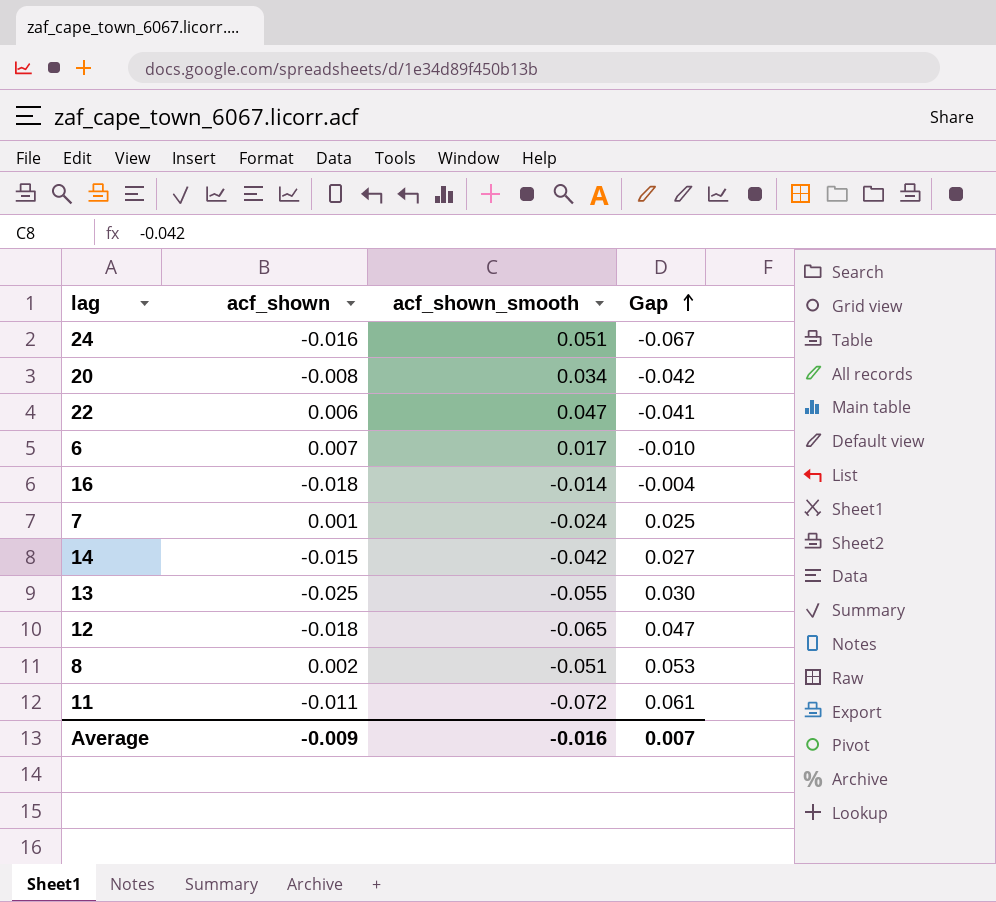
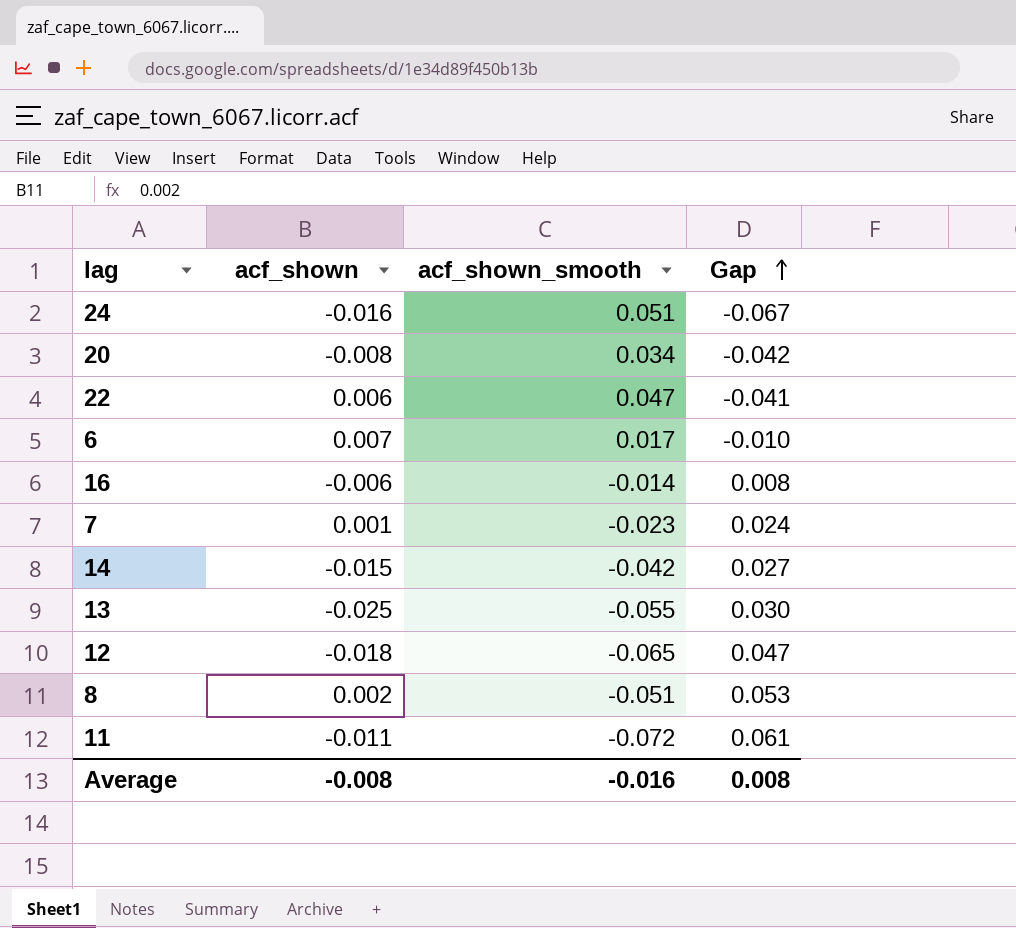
16 | acf_shown: -0.018 -> -0.006
16 | Gap: -0.004 -> 0.008
7 | acf_shown_smooth: -0.024 -> -0.023
7 | Gap: 0.025 -> 0.024
Average | acf_shown: -0.009 -> -0.008
Average | Gap: 0.007 -> 0.008

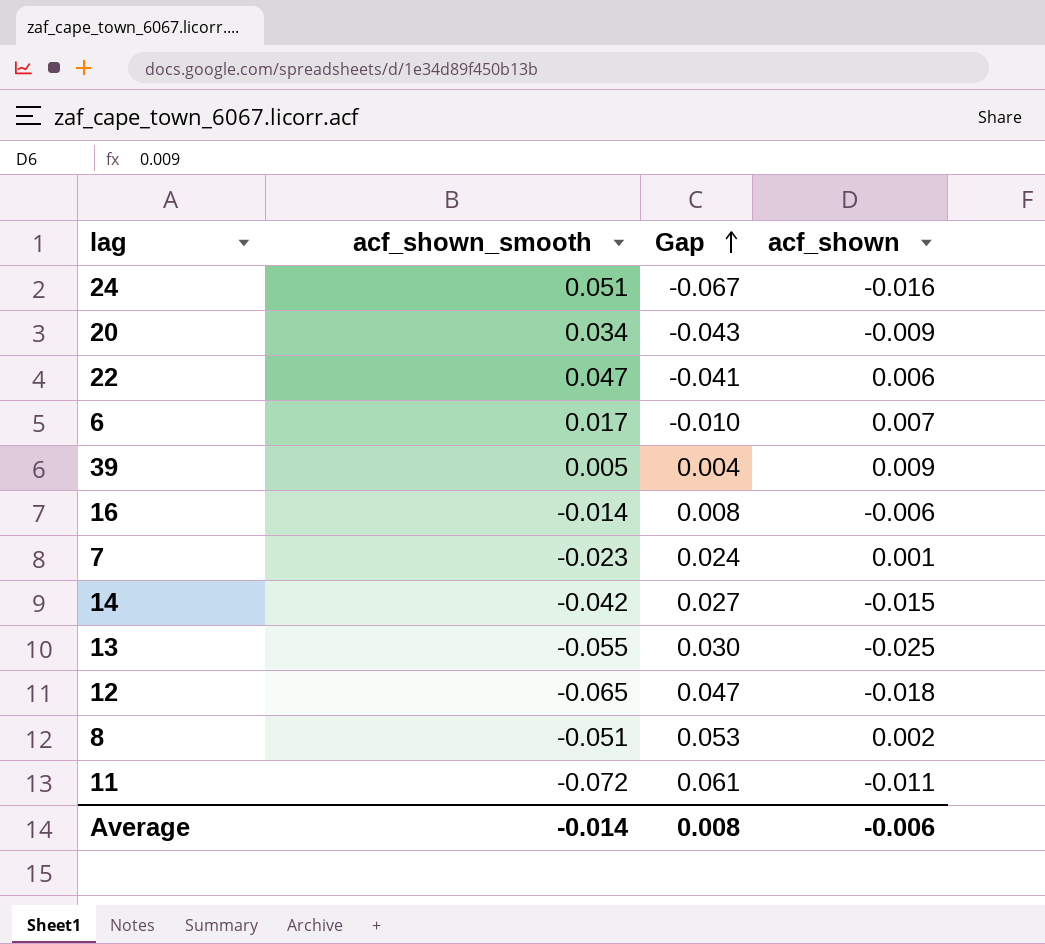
column acf_shown | position: 2 -> 4
20 | Gap: -0.042 -> -0.043
20 | acf_shown: -0.008 -> -0.009
row 39: none -> 0.005 | 0.004 | 0.009
Average | acf_shown_smooth: -0.016 -> -0.014
Average | acf_shown: -0.008 -> -0.006

